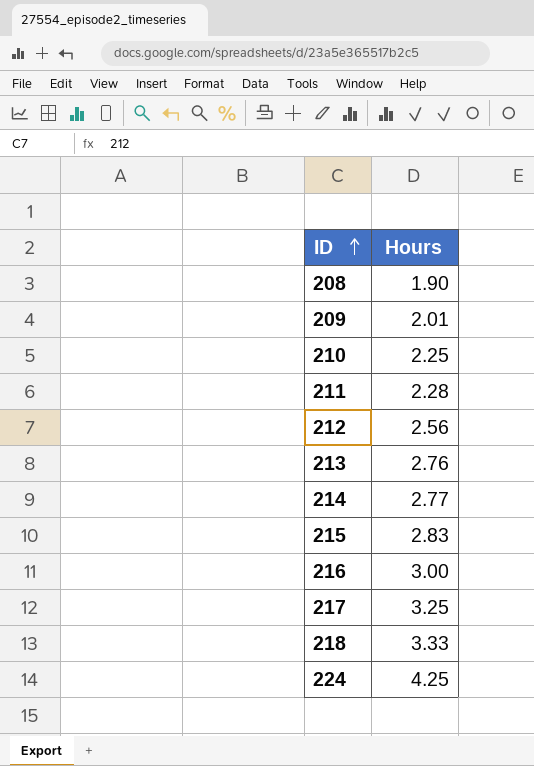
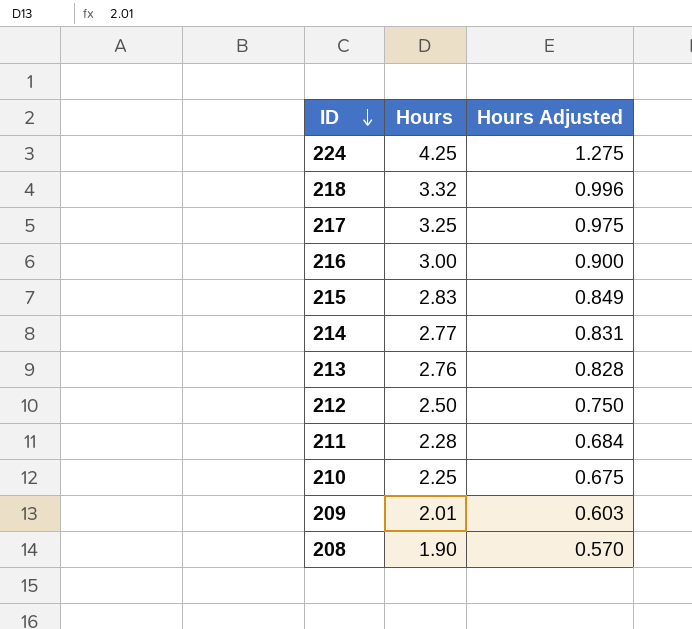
row order: ID ascending -> ID descending
column Hours Adjusted | formula: none -> [Hours] * 0.3
218 | Hours: 3.33 -> 3.32
212 | Hours: 2.56 -> 2.50

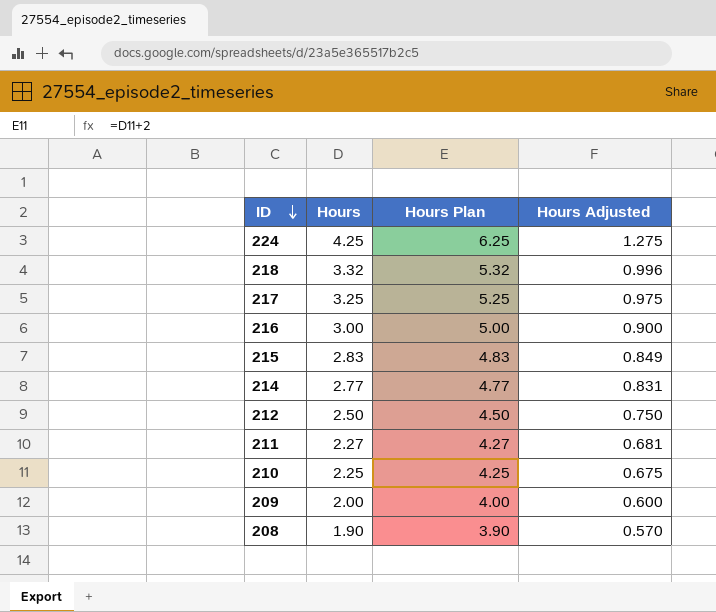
column Hours Plan | formula: none -> [Hours] + 2
row 213: 2.76 | 0.828 -> none
211 | Hours: 2.28 -> 2.27
211 | Hours Adjusted: 0.684 -> 0.681
209 | Hours: 2.01 -> 2.00
209 | Hours Adjusted: 0.603 -> 0.600

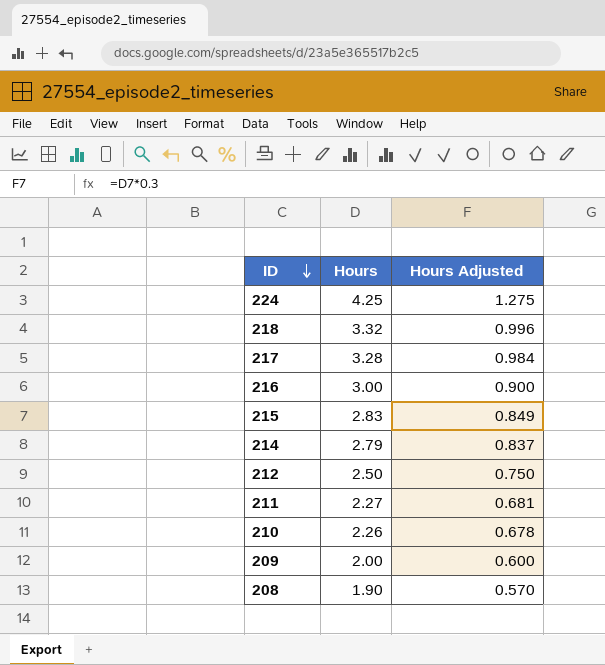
column Hours Plan | formula: [Hours] + 2 -> none
217 | Hours: 3.25 -> 3.28
217 | Hours Adjusted: 0.975 -> 0.984
214 | Hours: 2.77 -> 2.79
214 | Hours Adjusted: 0.831 -> 0.837
210 | Hours: 2.25 -> 2.26
210 | Hours Adjusted: 0.675 -> 0.678

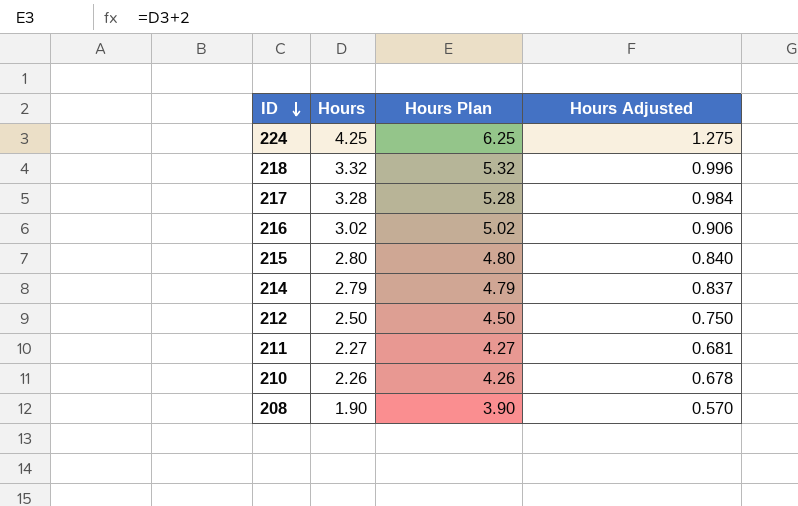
column Hours Plan | formula: none -> [Hours] + 2
row 209: 2.00 | 0.600 -> none
216 | Hours: 3.00 -> 3.02
216 | Hours Adjusted: 0.900 -> 0.906
215 | Hours: 2.83 -> 2.80
215 | Hours Adjusted: 0.849 -> 0.840

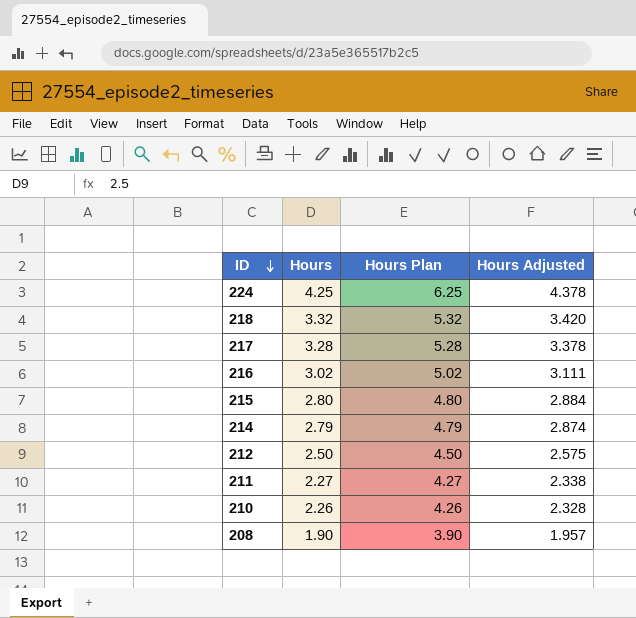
column Hours Adjusted | formula: [Hours] * 0.3 -> [Hours] * 1.03

